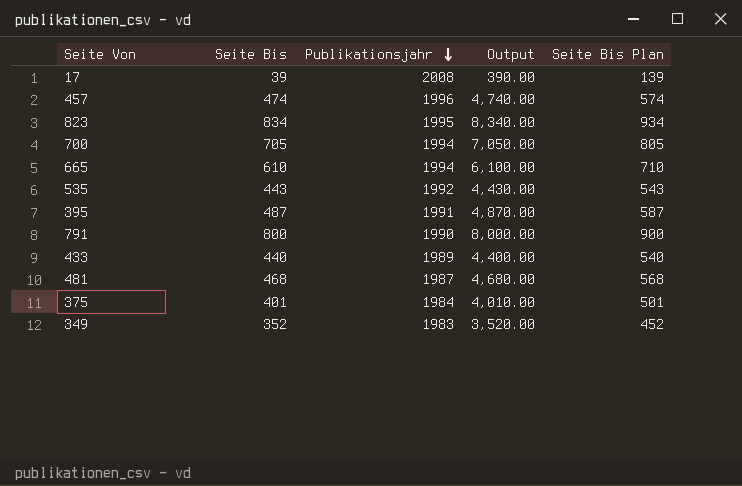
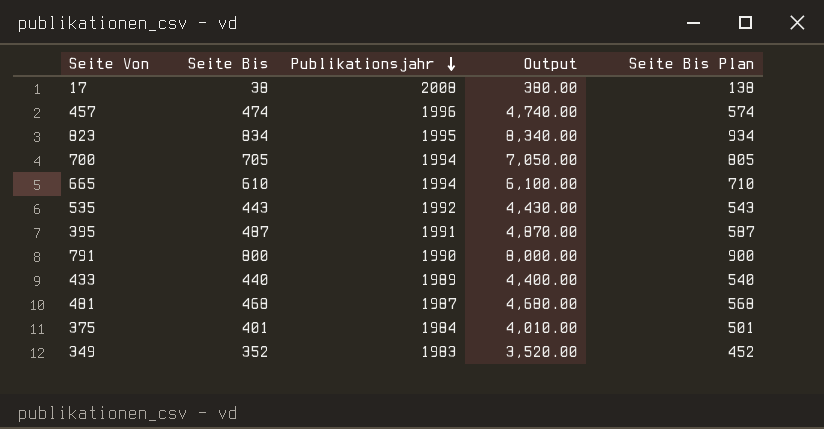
17 | Seite Bis: 39 -> 38
17 | Output: 390.00 -> 380.00
17 | Seite Bis Plan: 139 -> 138

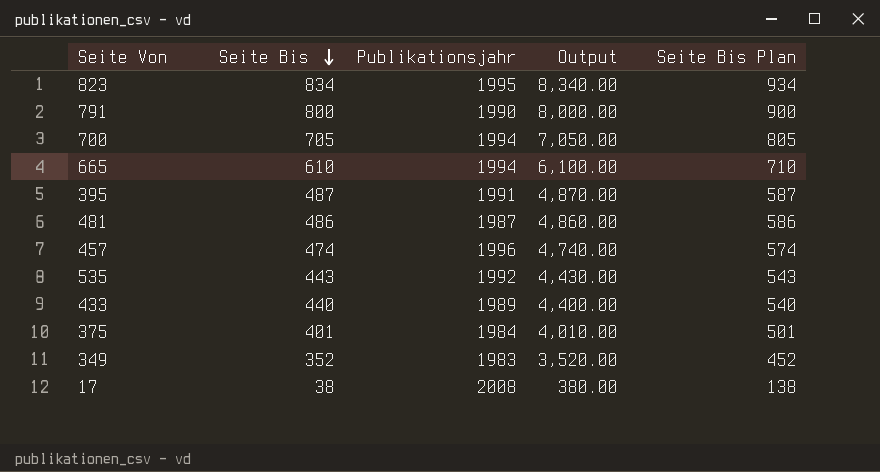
row order: Publikationsjahr descending -> Seite Bis descending
481 | Seite Bis: 468 -> 486
481 | Output: 4,680.00 -> 4,860.00
481 | Seite Bis Plan: 568 -> 586

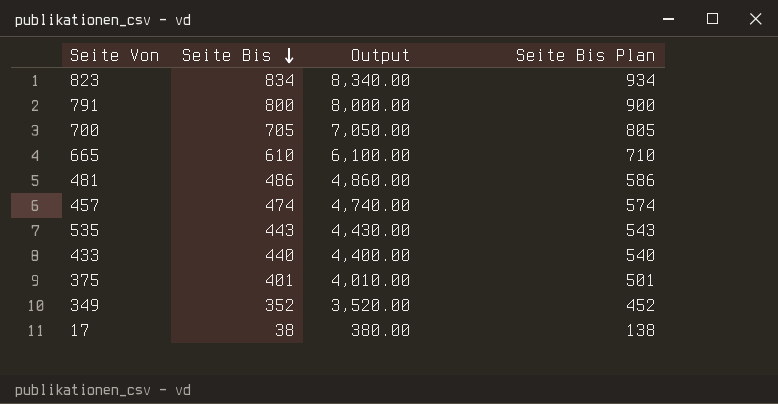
column Publikationsjahr | position: 3 -> none
row 395: 487 | 1991 | 4,870.00 | 587 -> none

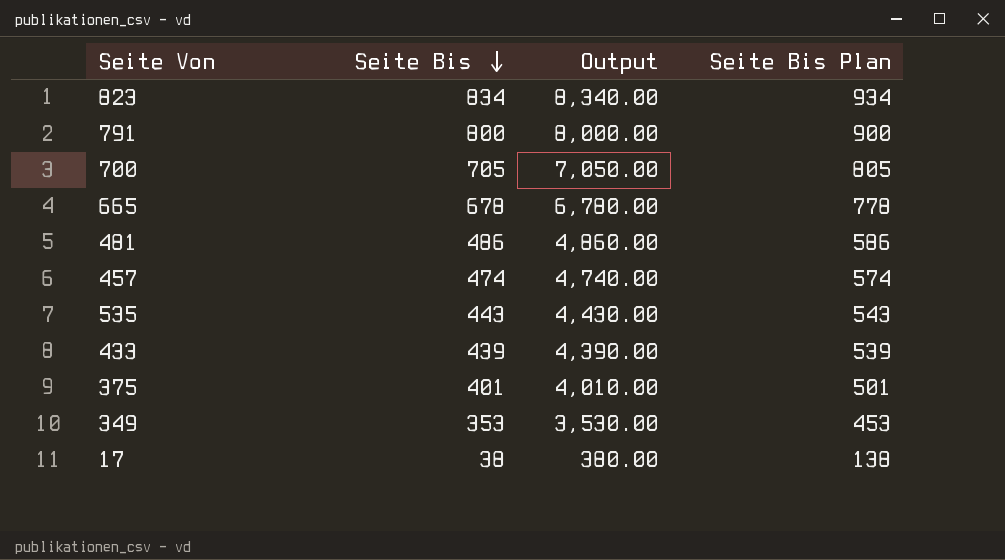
665 | Seite Bis: 610 -> 678
665 | Output: 6,100.00 -> 6,780.00
665 | Seite Bis Plan: 710 -> 778
433 | Seite Bis: 440 -> 439
433 | Output: 4,400.00 -> 4,390.00
433 | Seite Bis Plan: 540 -> 539
349 | Seite Bis: 352 -> 353
349 | Output: 3,520.00 -> 3,530.00
349 | Seite Bis Plan: 452 -> 453

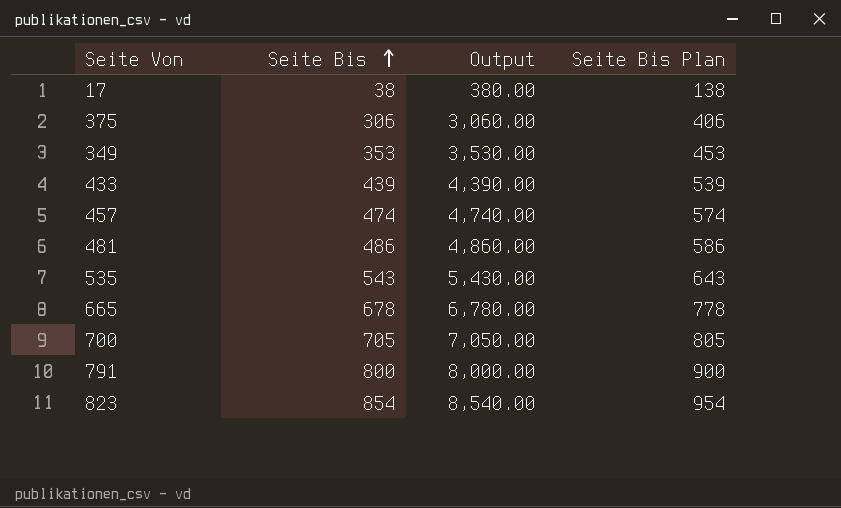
row order: Seite Bis descending -> Seite Bis ascending
375 | Seite Bis: 401 -> 306
375 | Output: 4,010.00 -> 3,060.00
375 | Seite Bis Plan: 501 -> 406
535 | Seite Bis: 443 -> 543
535 | Output: 4,430.00 -> 5,430.00
535 | Seite Bis Plan: 543 -> 643
823 | Seite Bis: 834 -> 854
823 | Output: 8,340.00 -> 8,540.00
823 | Seite Bis Plan: 934 -> 954

